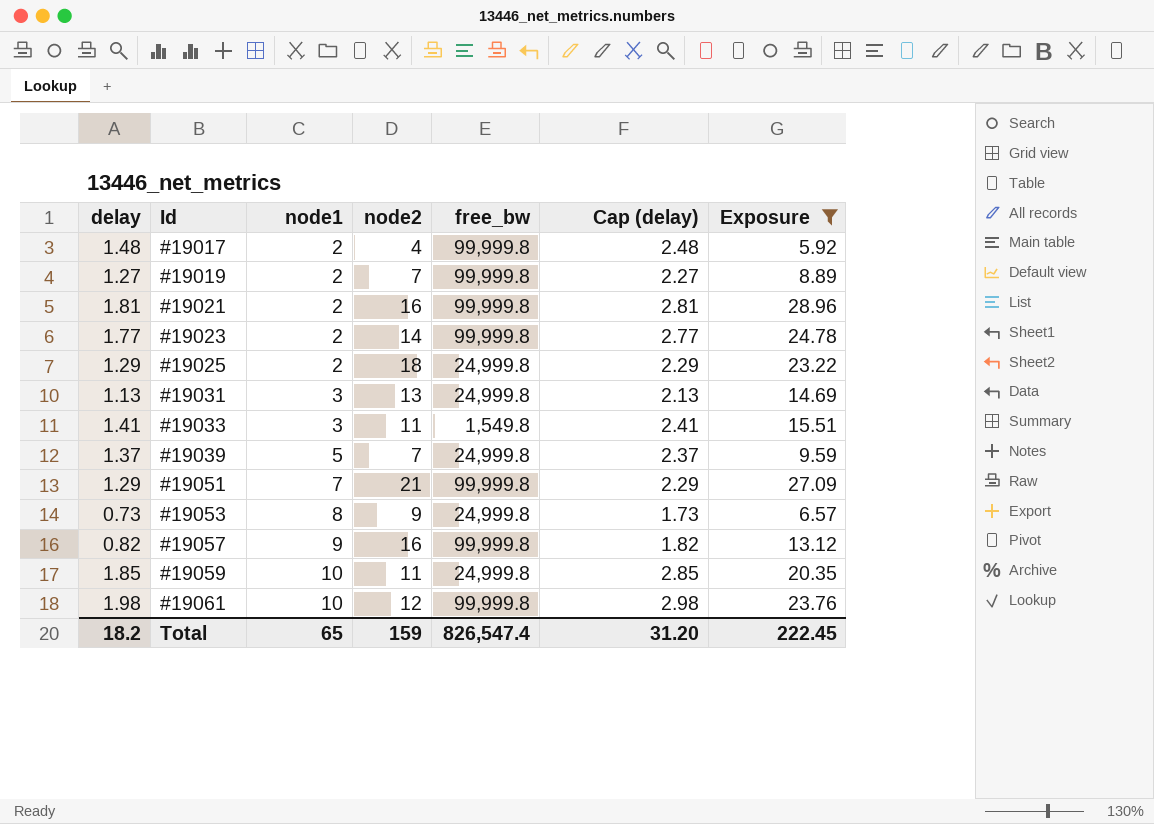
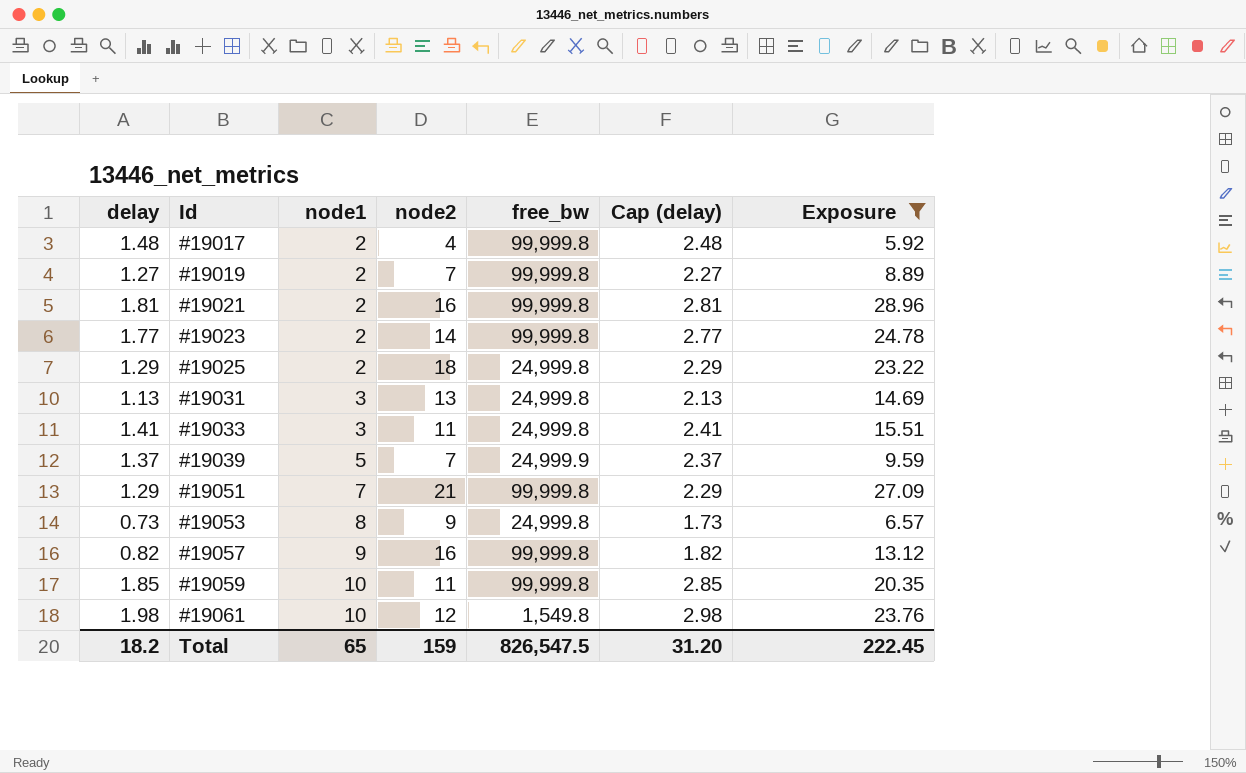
#19033 | free_bw: 1,549.8 -> 24,999.8
#19039 | free_bw: 24,999.8 -> 24,999.9
#19059 | free_bw: 24,999.8 -> 99,999.8
#19061 | free_bw: 99,999.8 -> 1,549.8
Total | free_bw: 826,547.4 -> 826,547.5

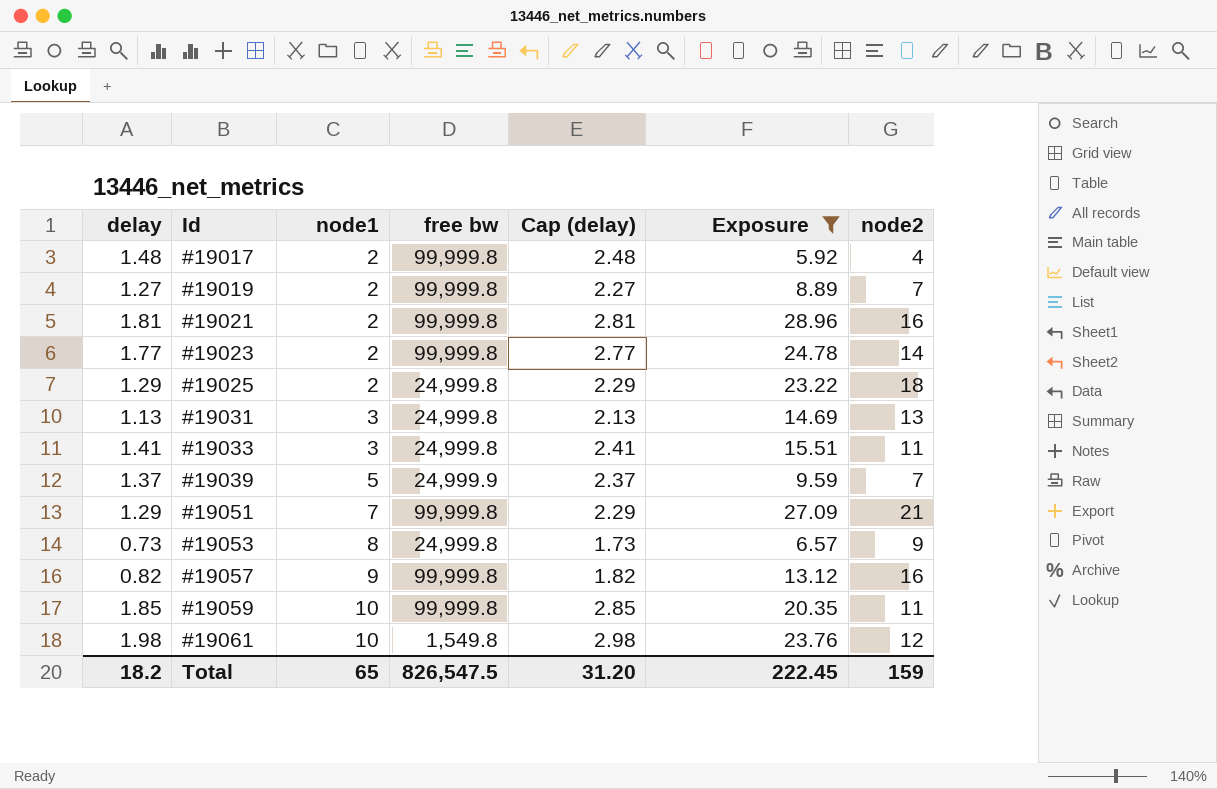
column name: free_bw -> free bw
column node2 | position: 4 -> 7

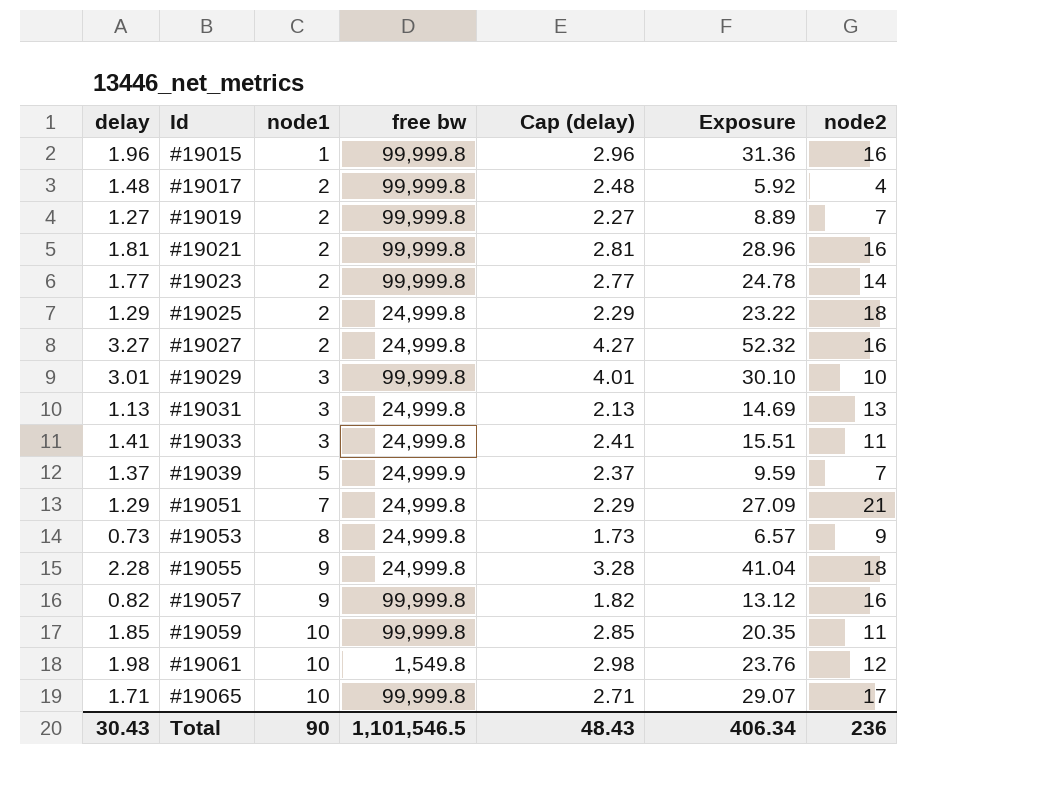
filter: Exposure <= 28.96 -> none
#19051 | free bw: 99,999.8 -> 24,999.8
Total | delay: 18.2 -> 30.43
Total | node1: 65 -> 90
Total | free bw: 826,547.5 -> 1,101,546.5
Total | Cap (delay): 31.20 -> 48.43
Total | Exposure: 222.45 -> 406.34
Total | node2: 159 -> 236

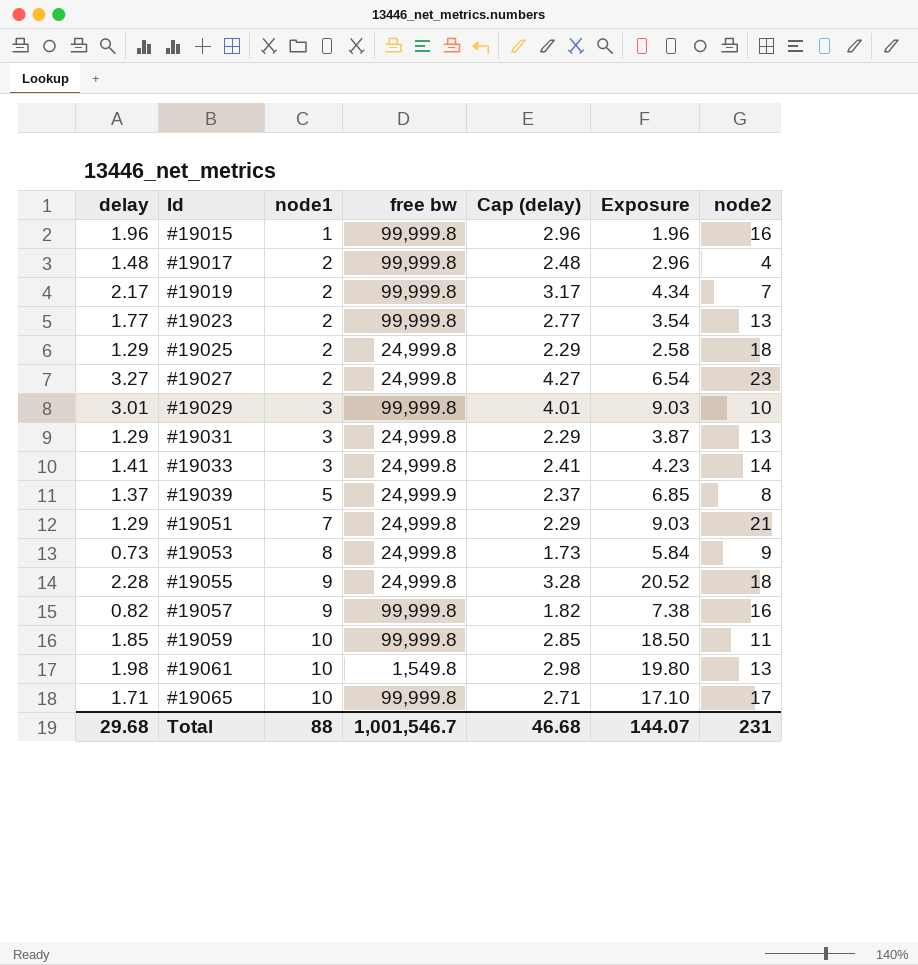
column Exposure | formula: [delay] * [node2] -> [delay] * [node1]
row #19021: 1.81 | 2 | 99,999.8 | 2.81 | 28.96 | 16 -> none
#19019 | delay: 1.27 -> 2.17
#19019 | Cap (delay): 2.27 -> 3.17
#19023 | node2: 14 -> 13
#19027 | node2: 16 -> 23
#19031 | delay: 1.13 -> 1.29
#19031 | Cap (delay): 2.13 -> 2.29
#19033 | node2: 11 -> 14
#19039 | node2: 7 -> 8
#19061 | node2: 12 -> 13
Total | delay: 30.43 -> 29.68
Total | node1: 90 -> 88
Total | free bw: 1,101,546.5 -> 1,001,546.7
Total | Cap (delay): 48.43 -> 46.68
Total | Exposure: 406.34 -> 144.07
Total | node2: 236 -> 231

